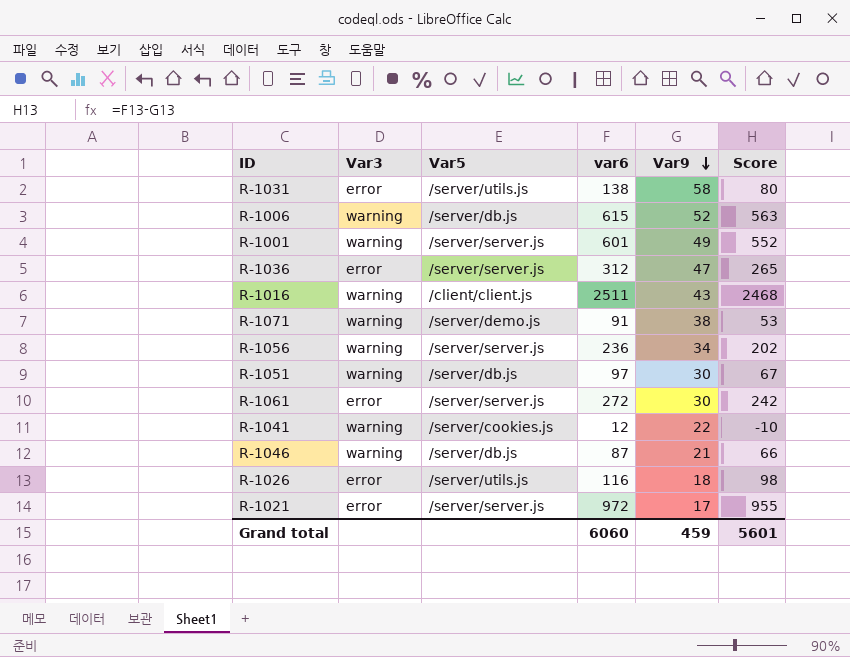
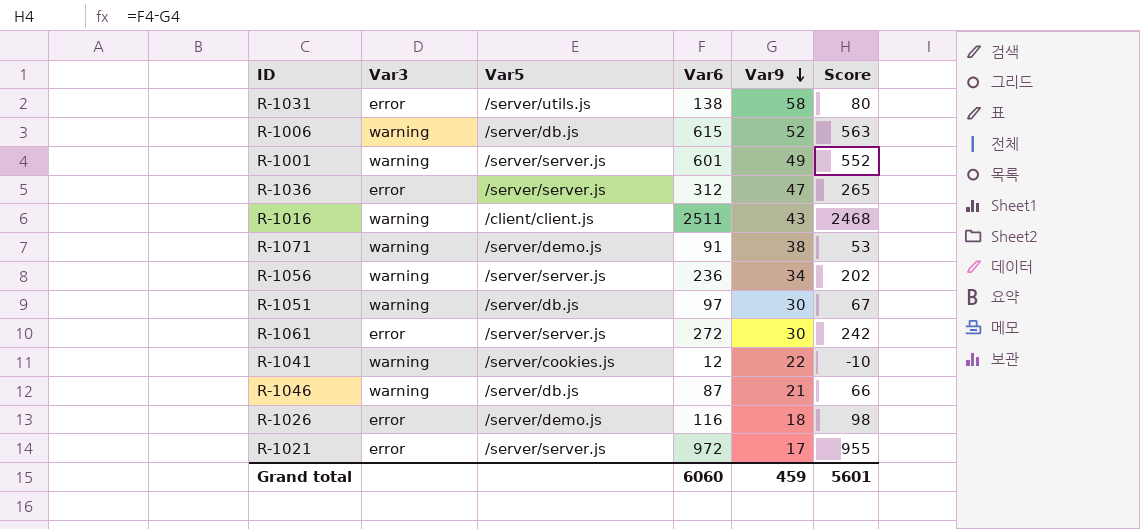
column name: var6 -> Var6
R-1026 | Var5: /server/utils.js -> /server/demo.js

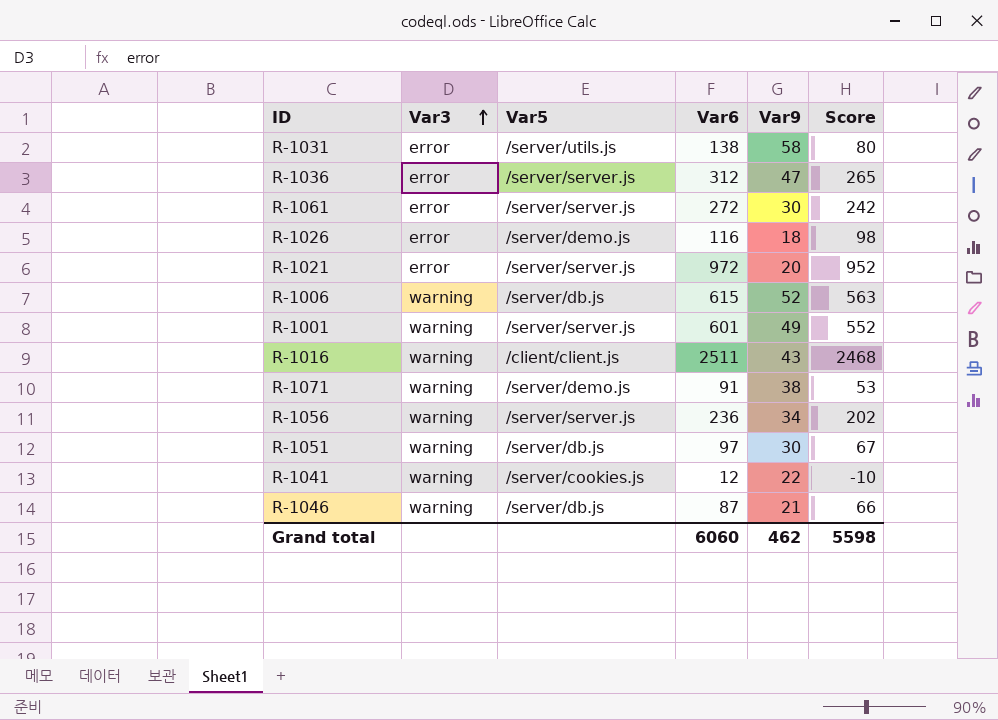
row order: Var9 descending -> Var3 ascending
R-1021 | Var9: 17 -> 20
R-1021 | Score: 955 -> 952
Grand total | Var9: 459 -> 462
Grand total | Score: 5601 -> 5598

